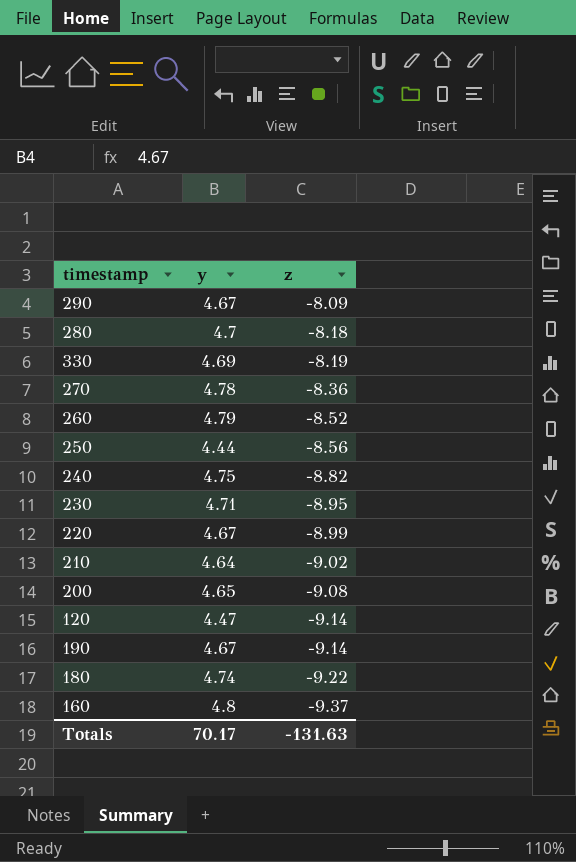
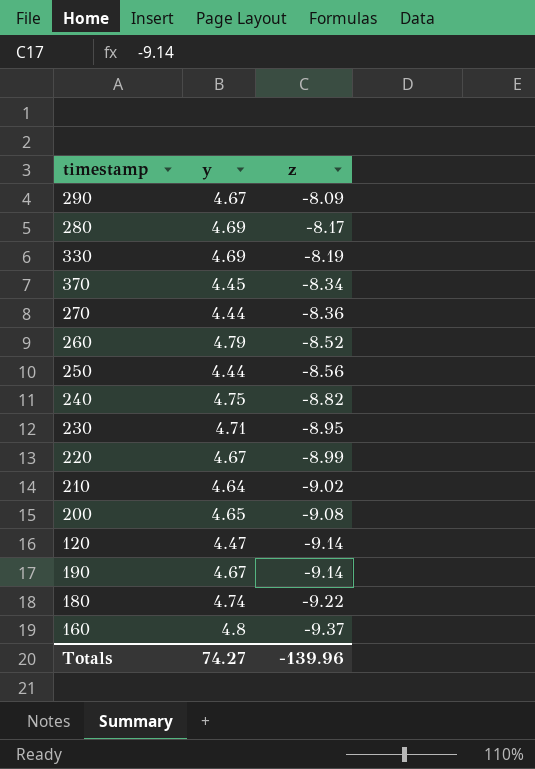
280 | y: 4.7 -> 4.69
280 | z: -8.18 -> -8.17
row 370: none -> 4.45 | -8.34
270 | y: 4.78 -> 4.44
Totals | y: 70.17 -> 74.27
Totals | z: -131.63 -> -139.96

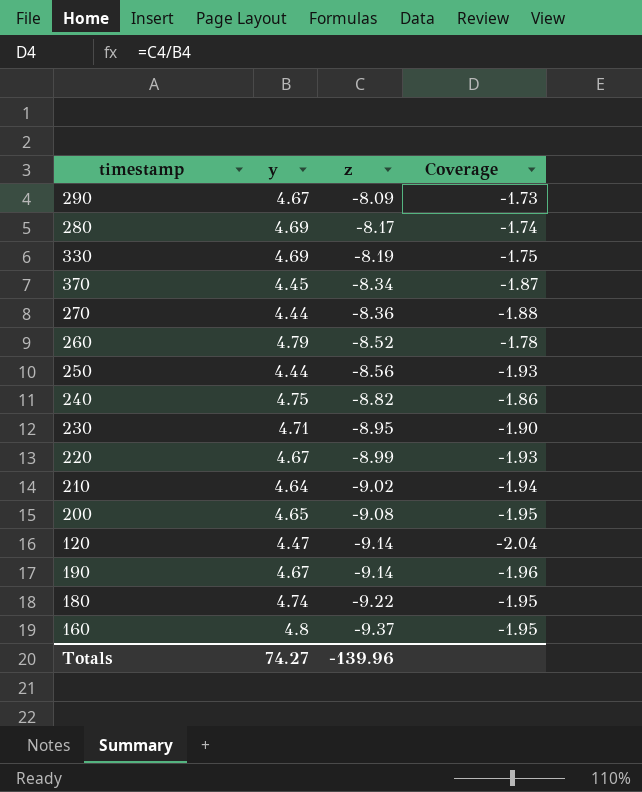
column Coverage | formula: none -> [z] / [y]

